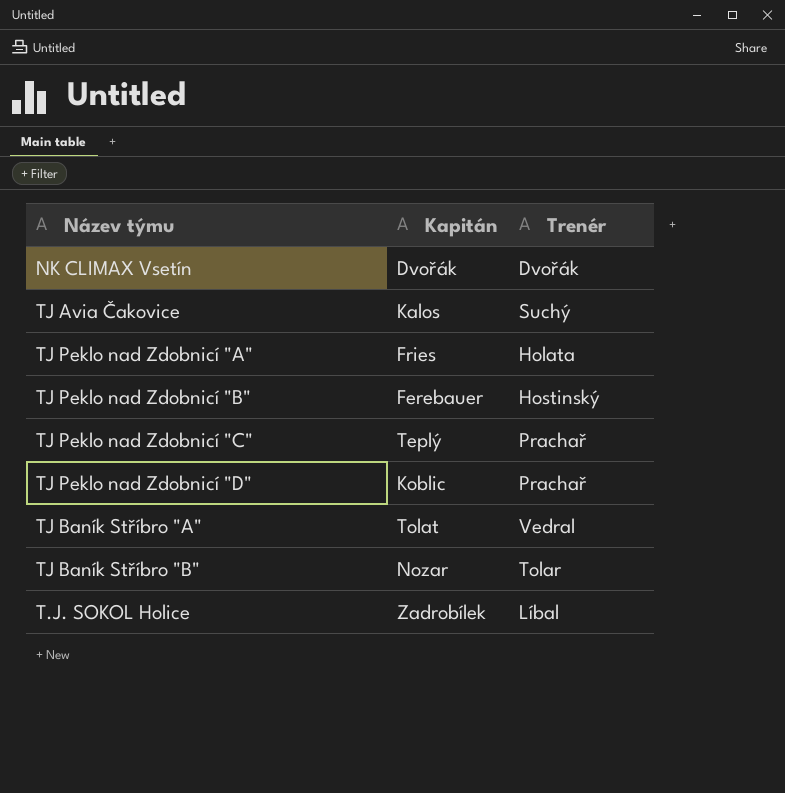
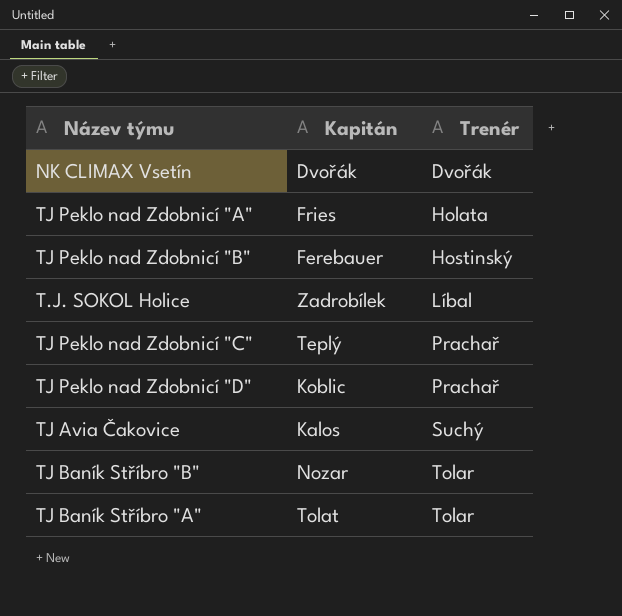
row order: none -> Trenér ascending
TJ Baník Stříbro "A" | Trenér: Vedral -> Tolar

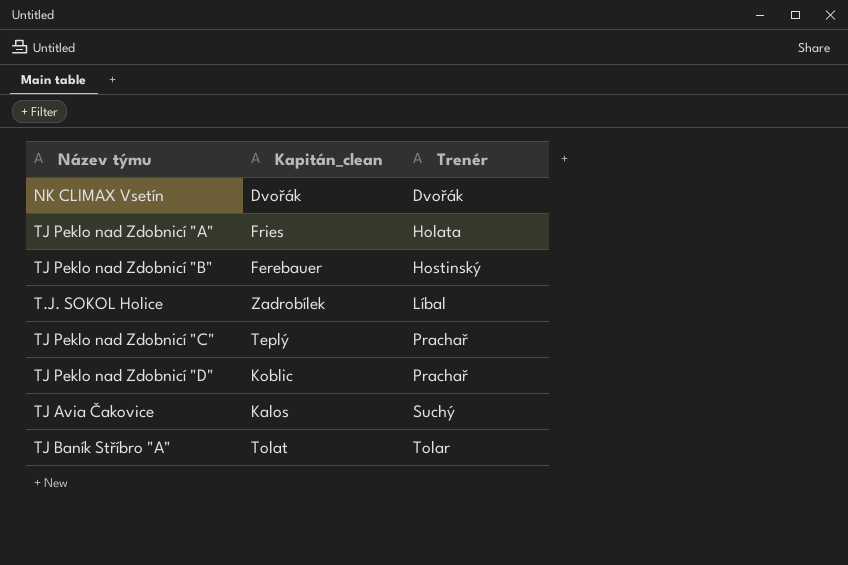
column name: Kapitán -> Kapitán_clean
row TJ Baník Stříbro "B": Nozar | Tolar -> none

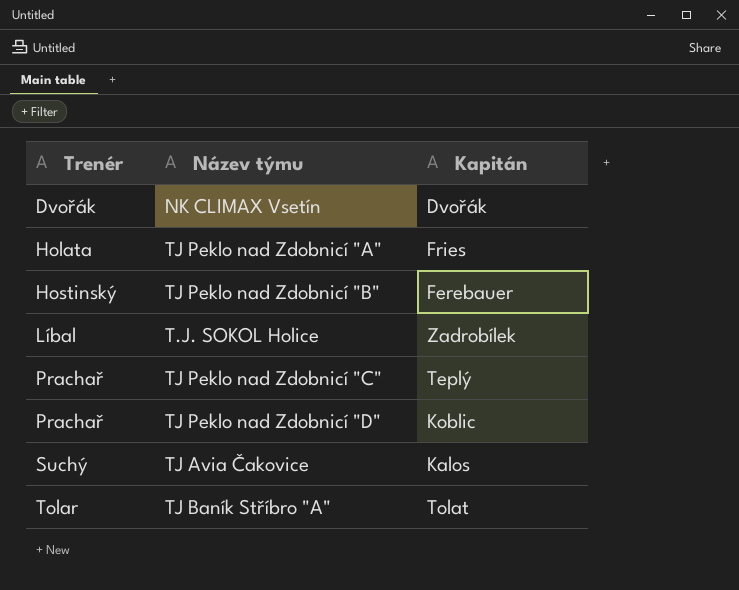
column Trenér | position: 3 -> 1
column name: Kapitán_clean -> Kapitán

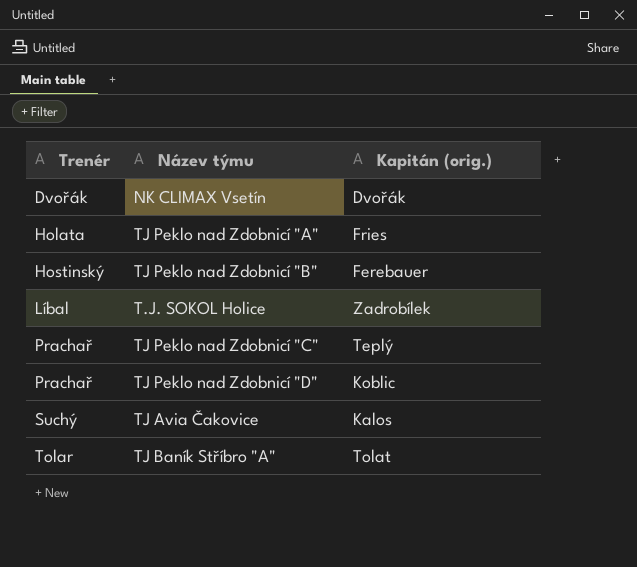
column name: Kapitán -> Kapitán (orig.)

